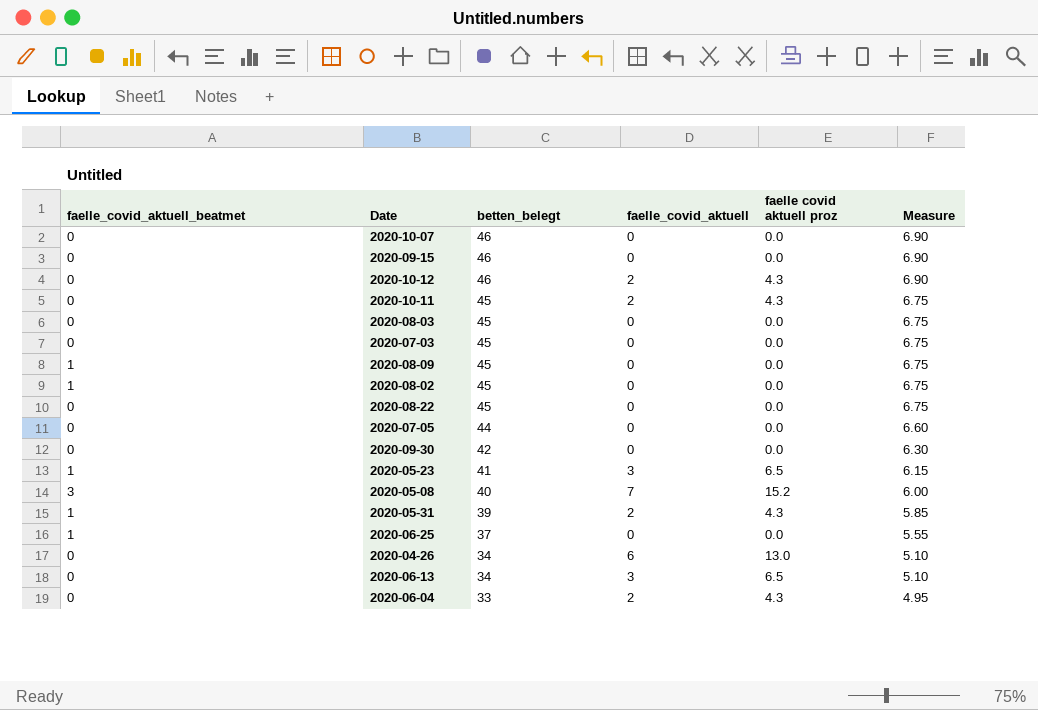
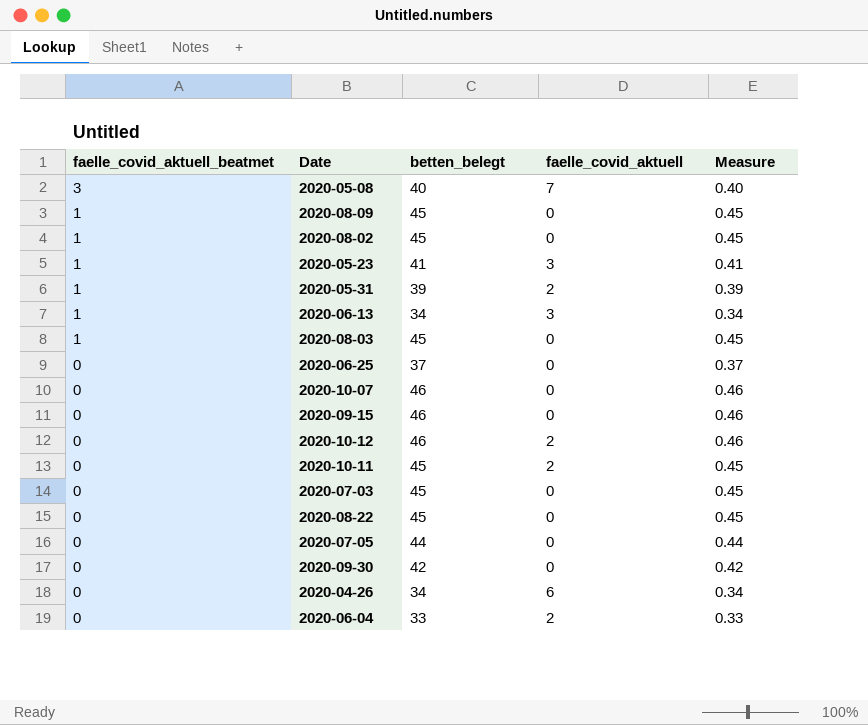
row order: betten_belegt descending -> faelle_covid_aktuell_beatmet descending
column faelle covid aktuell proz | position: 5 -> none
column Measure | formula: [betten_belegt] * 0.15 -> [betten_belegt] * 0.01
2020-06-13 | faelle_covid_aktuell_beatmet: 0 -> 1
2020-08-03 | faelle_covid_aktuell_beatmet: 0 -> 1
2020-06-25 | faelle_covid_aktuell_beatmet: 1 -> 0

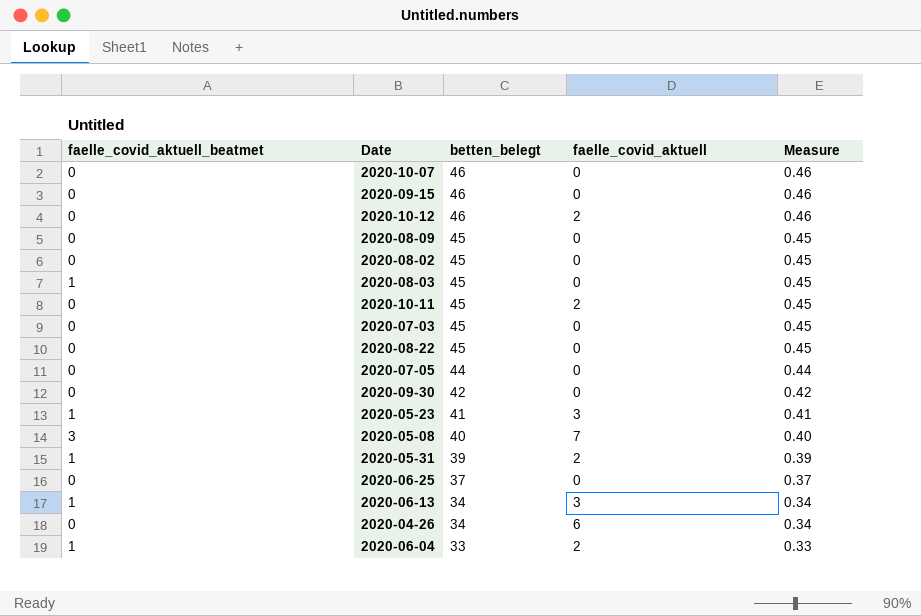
row order: faelle_covid_aktuell_beatmet descending -> betten_belegt descending
2020-08-09 | faelle_covid_aktuell_beatmet: 1 -> 0
2020-08-02 | faelle_covid_aktuell_beatmet: 1 -> 0
2020-06-04 | faelle_covid_aktuell_beatmet: 0 -> 1

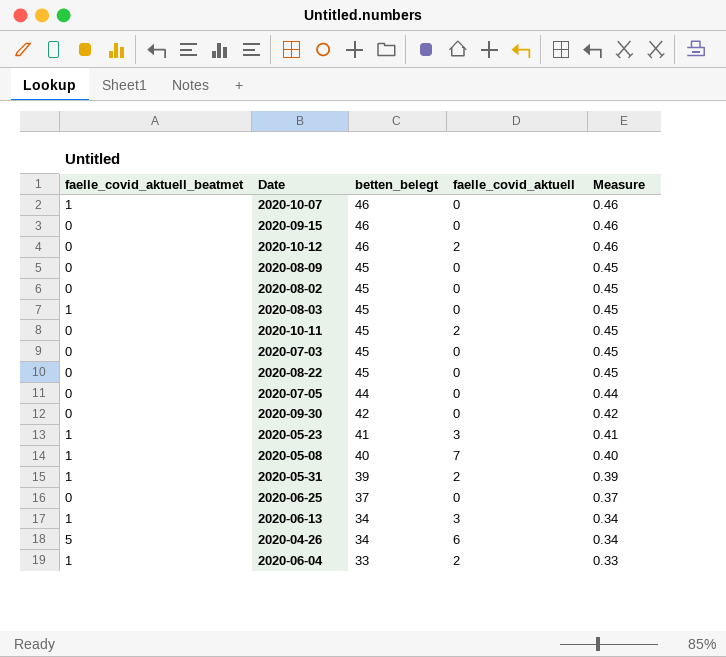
2020-10-07 | faelle_covid_aktuell_beatmet: 0 -> 1
2020-05-08 | faelle_covid_aktuell_beatmet: 3 -> 1
2020-04-26 | faelle_covid_aktuell_beatmet: 0 -> 5

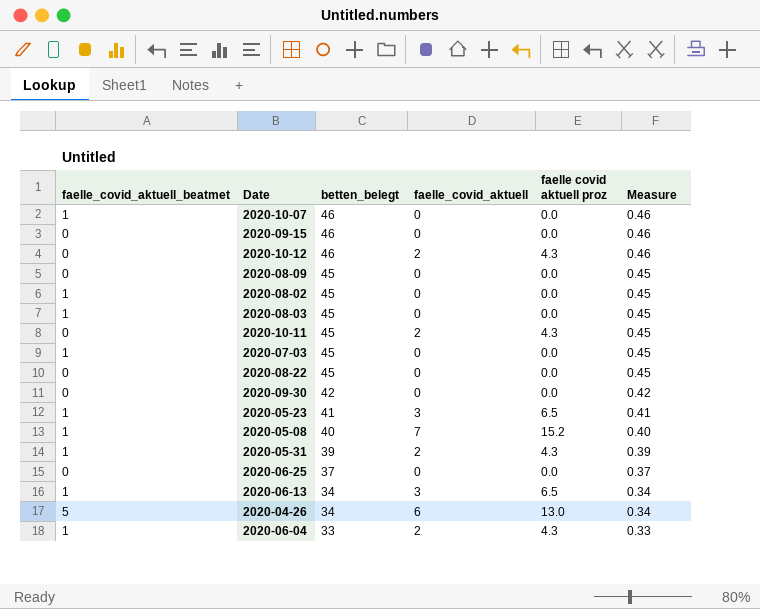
column faelle covid aktuell proz | position: none -> 5
row 2020-07-05: 0 | 44 | 0 | 0.44 -> none
2020-08-02 | faelle_covid_aktuell_beatmet: 0 -> 1
2020-07-03 | faelle_covid_aktuell_beatmet: 0 -> 1

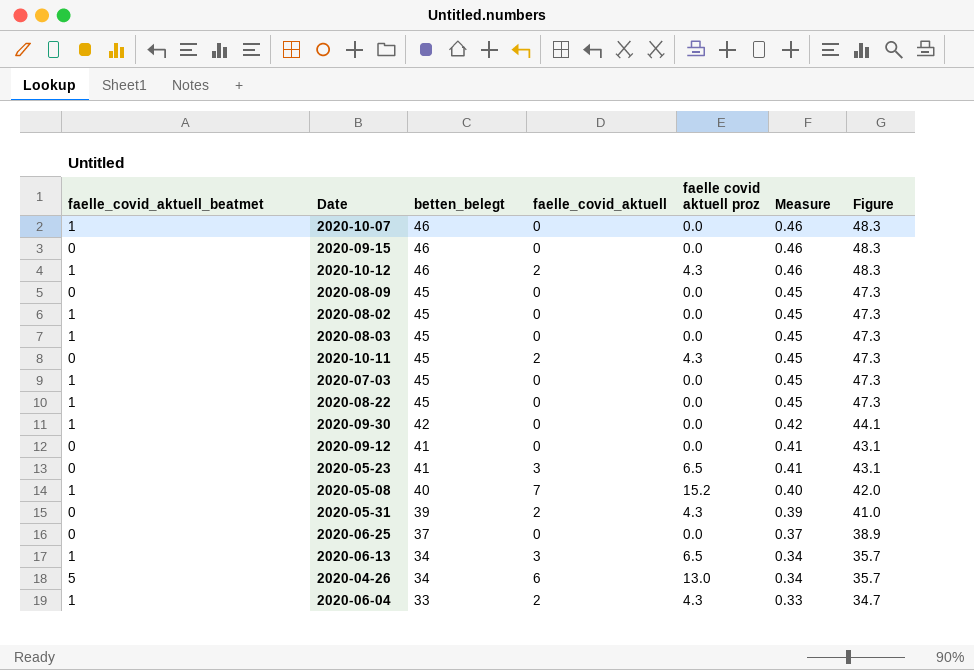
column Figure | formula: none -> [betten_belegt] * 1.05
2020-10-12 | faelle_covid_aktuell_beatmet: 0 -> 1
2020-08-22 | faelle_covid_aktuell_beatmet: 0 -> 1
2020-09-30 | faelle_covid_aktuell_beatmet: 0 -> 1
row 2020-09-12: none -> 0 | 41 | 0 | 0.0 | 0.41 | 43.1
2020-05-23 | faelle_covid_aktuell_beatmet: 1 -> 0
2020-05-31 | faelle_covid_aktuell_beatmet: 1 -> 0

